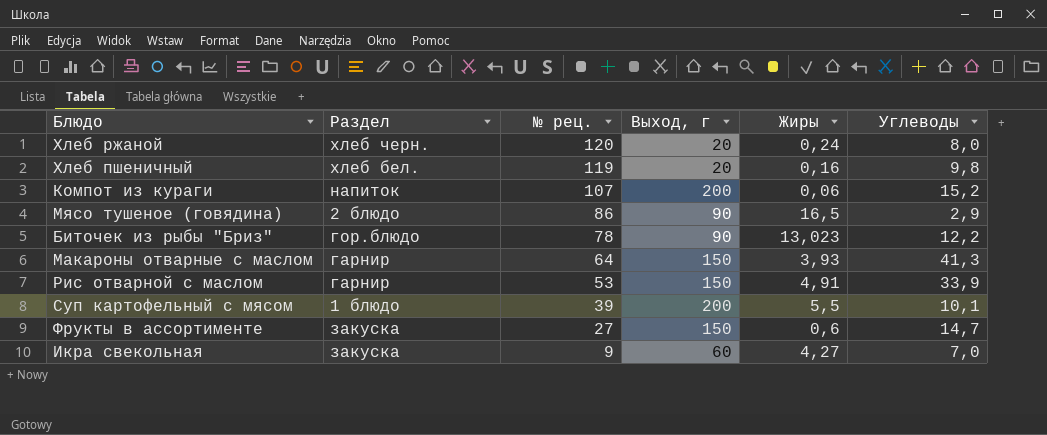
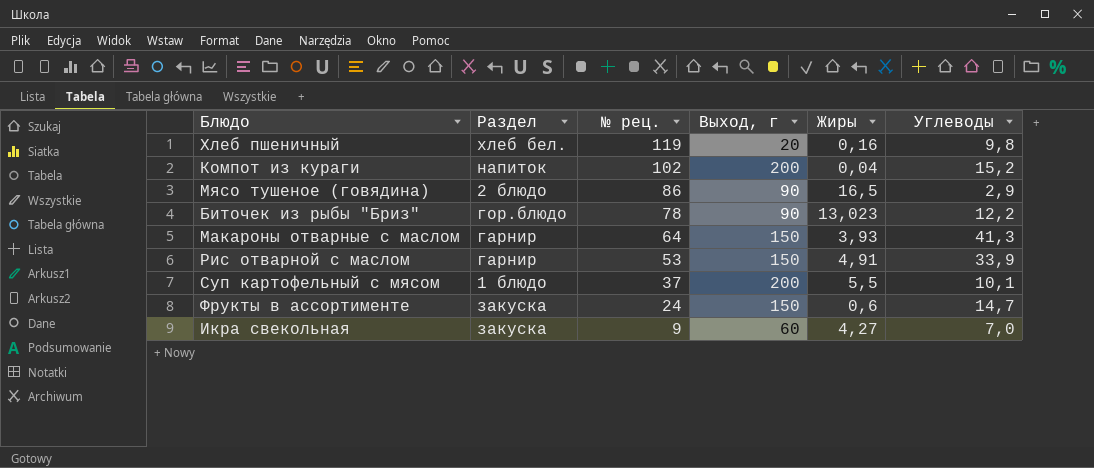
row Хлеб ржаной: хлеб черн. | 120 | 20 | 0,24 | 8,0 -> none
Компот из кураги | № рец.: 107 -> 102
Компот из кураги | Жиры: 0,06 -> 0,04
Суп картофельный с мясом | № рец.: 39 -> 37
Фрукты в ассортименте | № рец.: 27 -> 24

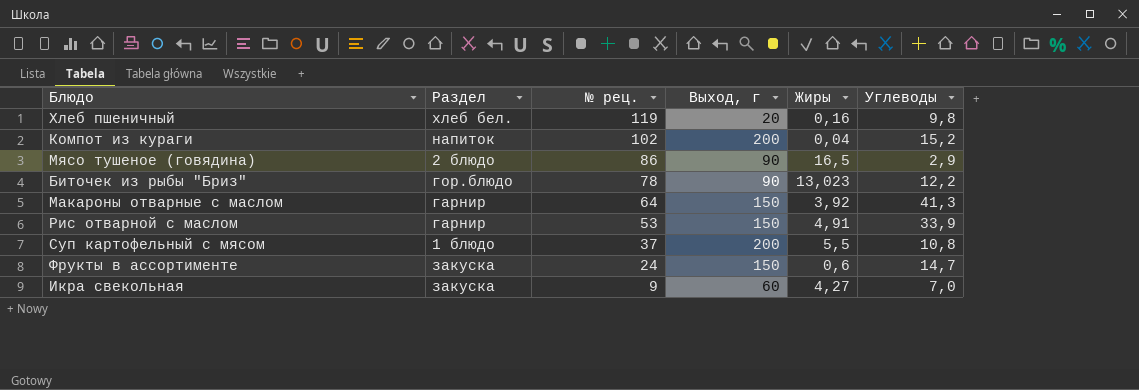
Макароны отварные с маслом | Жиры: 3,93 -> 3,92
Суп картофельный с мясом | Углеводы: 10,1 -> 10,8

